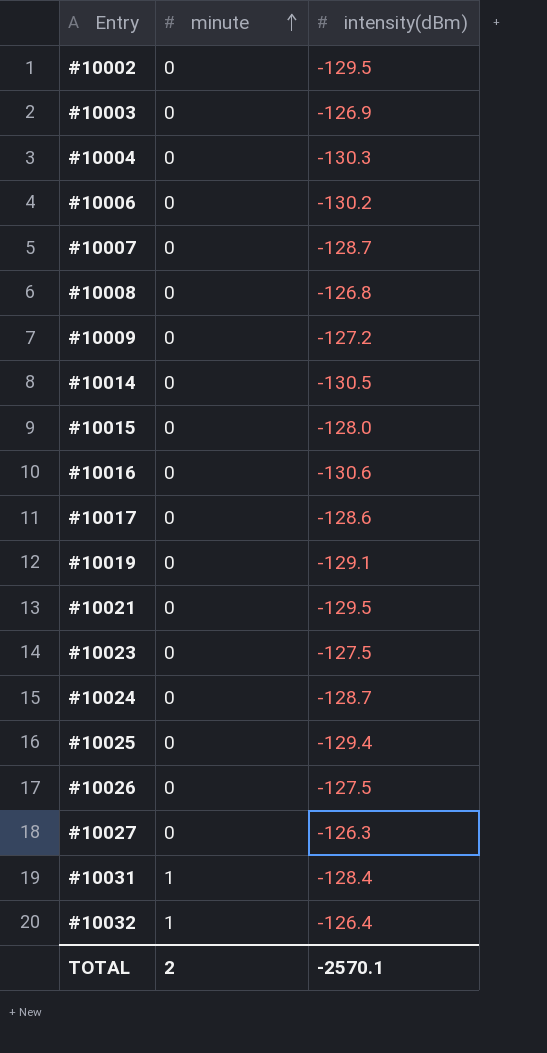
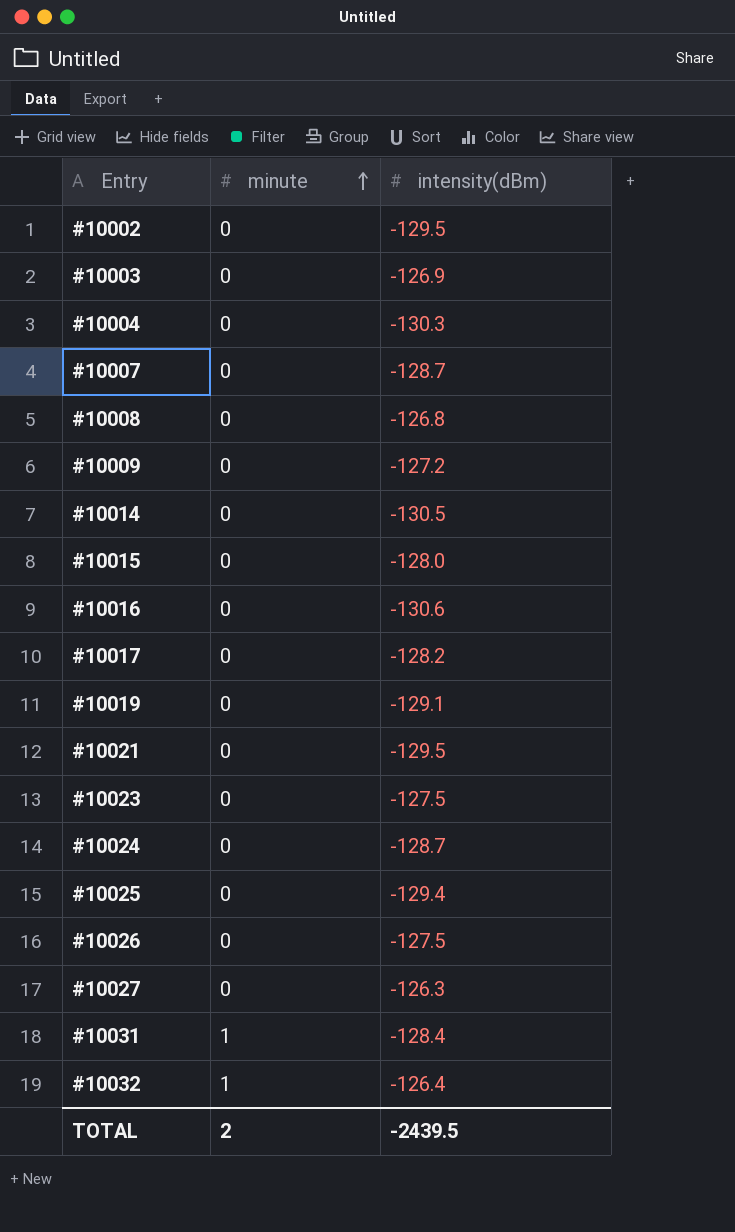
row #10006: 0 | -130.2 -> none
#10017 | intensity(dBm): -128.6 -> -128.2
TOTAL | intensity(dBm): -2570.1 -> -2439.5

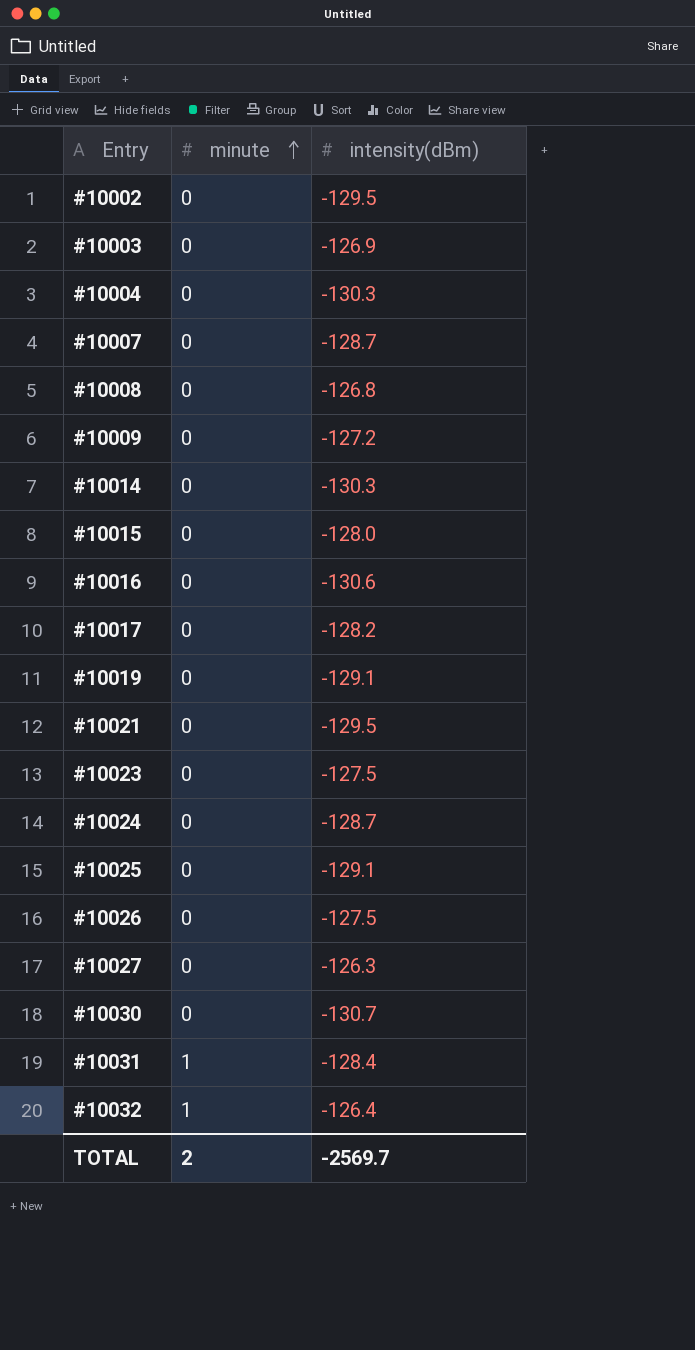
#10014 | intensity(dBm): -130.5 -> -130.3
#10025 | intensity(dBm): -129.4 -> -129.1
row #10030: none -> 0 | -130.7
TOTAL | intensity(dBm): -2439.5 -> -2569.7

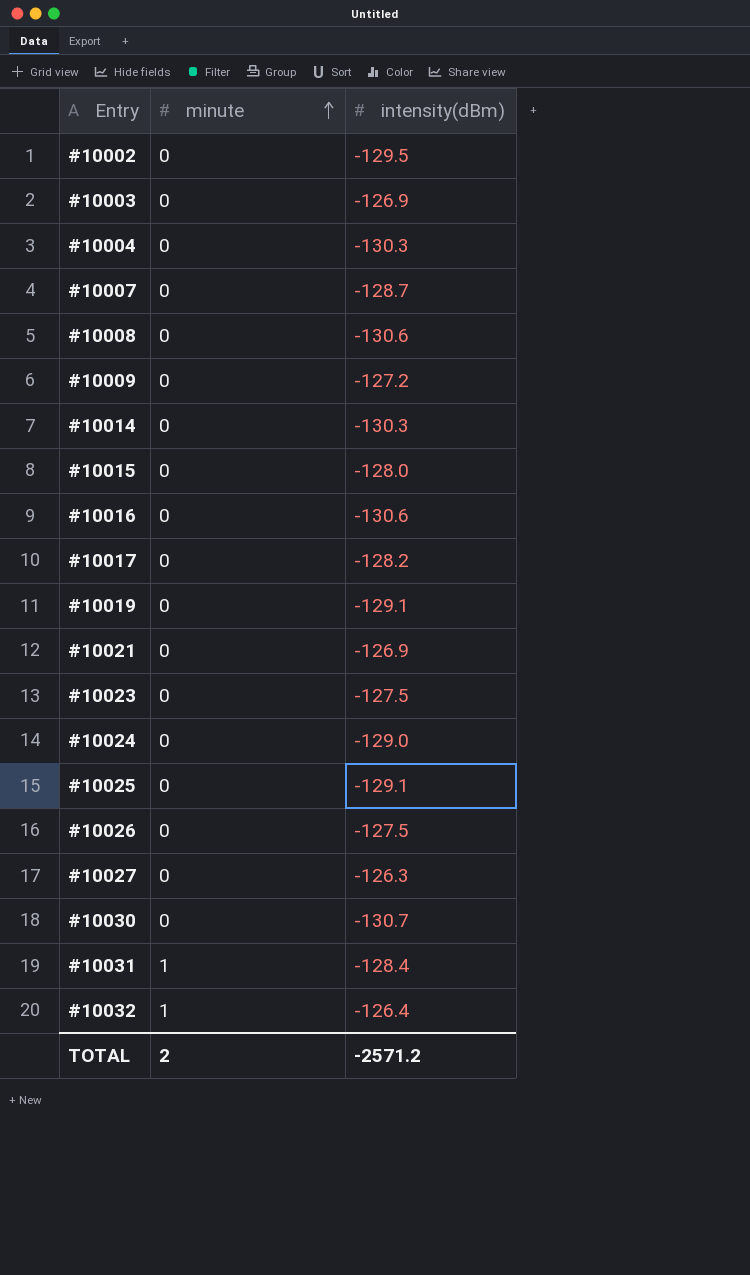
#10008 | intensity(dBm): -126.8 -> -130.6
#10021 | intensity(dBm): -129.5 -> -126.9
#10024 | intensity(dBm): -128.7 -> -129.0
TOTAL | intensity(dBm): -2569.7 -> -2571.2

